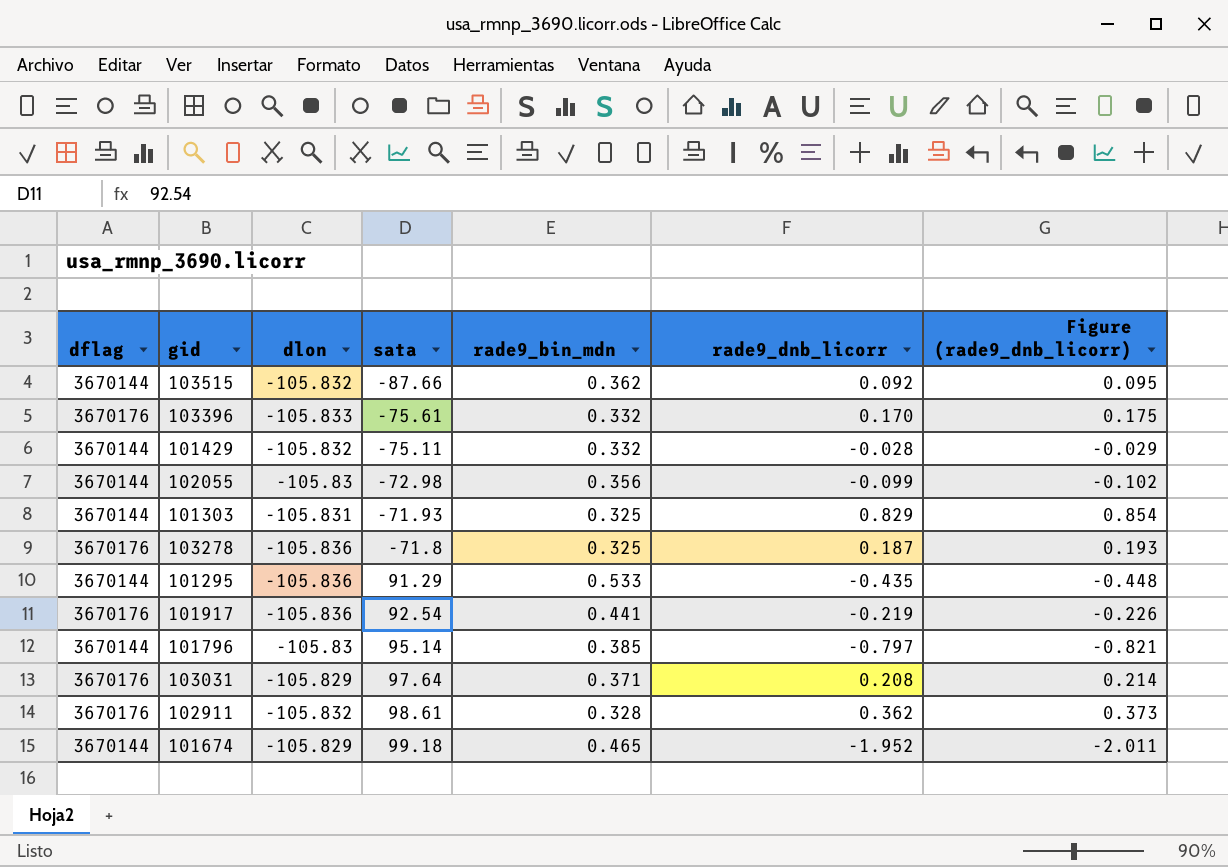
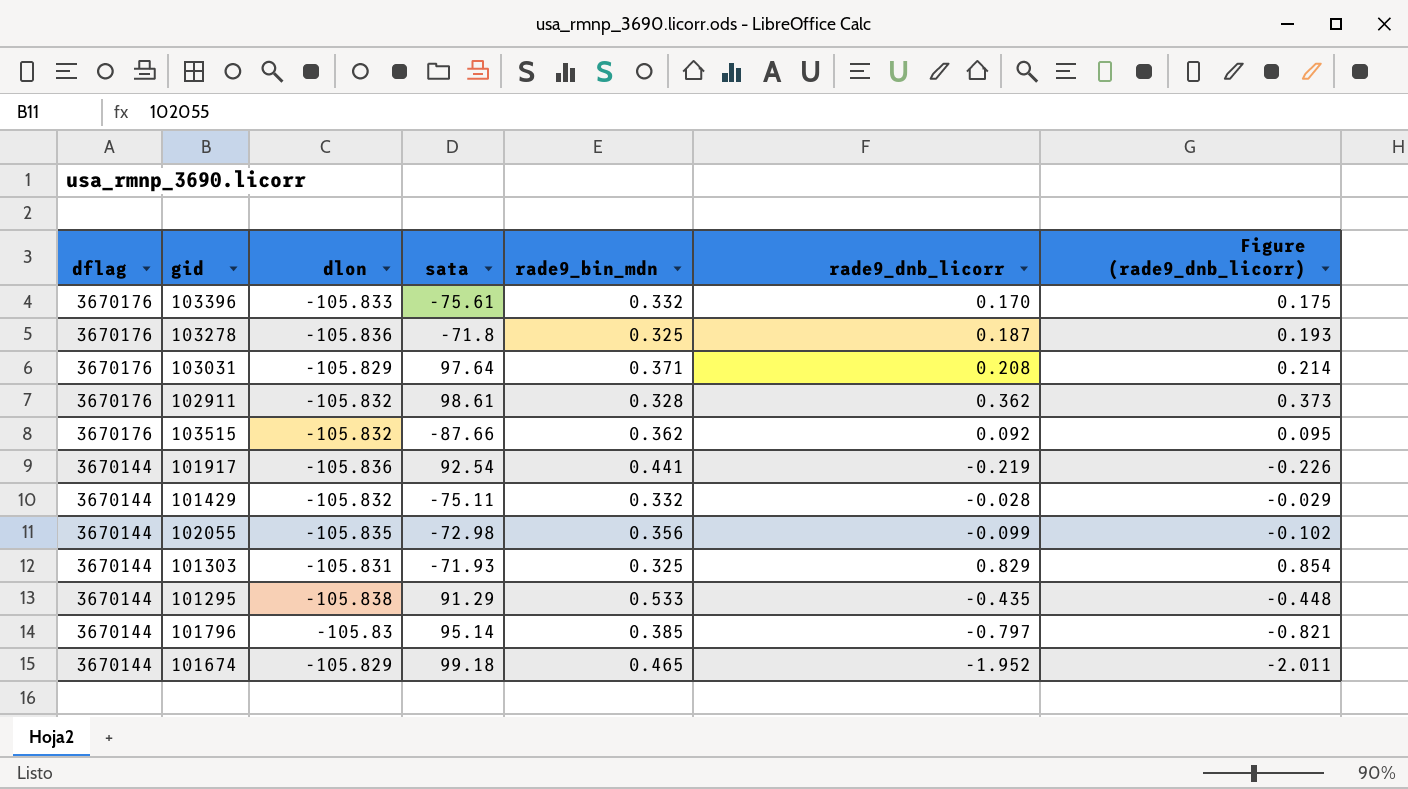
row order: sata ascending -> dflag descending
103515 | dflag: 3670144 -> 3670176
101917 | dflag: 3670176 -> 3670144
102055 | dlon: -105.83 -> -105.835
101295 | dlon: -105.836 -> -105.838

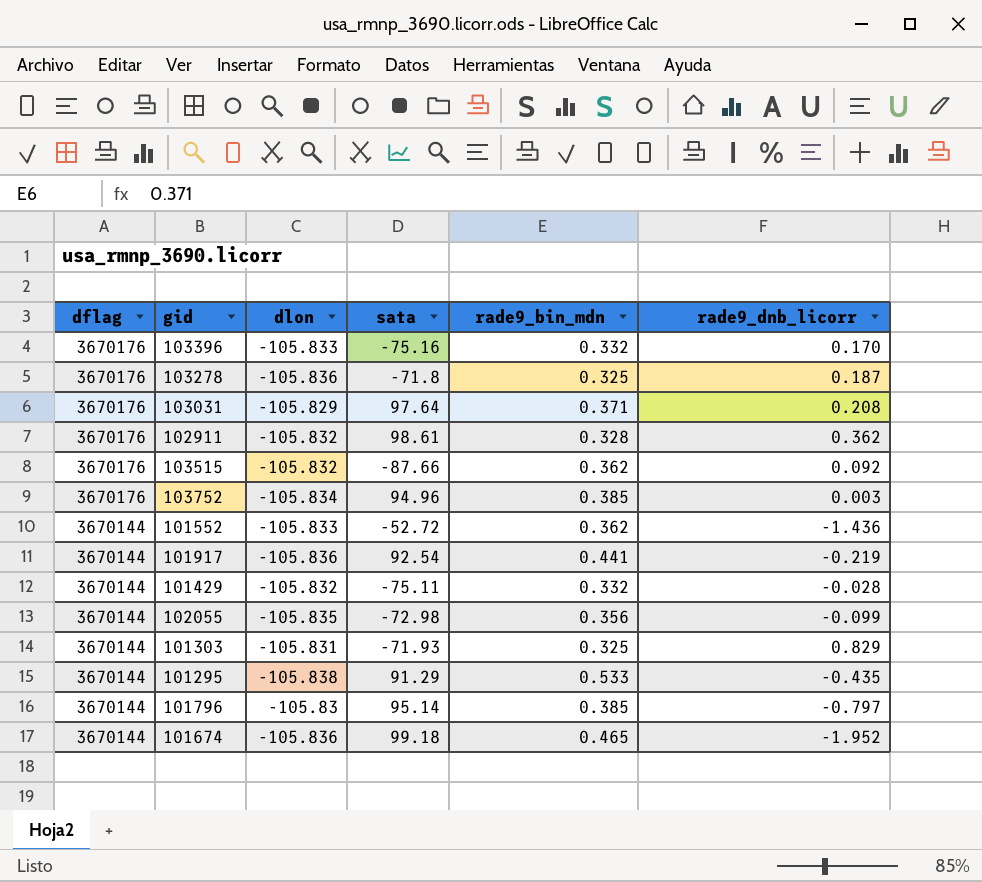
column Figure (rade9_dnb_licorr) | formula: [rade9_dnb_licorr] * 1.03 -> none
103396 | sata: -75.61 -> -75.16
row 103752: none -> 3670176 | -105.834 | 94.96 | 0.385 | 0.003
row 101552: none -> 3670144 | -105.833 | -52.72 | 0.362 | -1.436
101674 | dlon: -105.829 -> -105.836

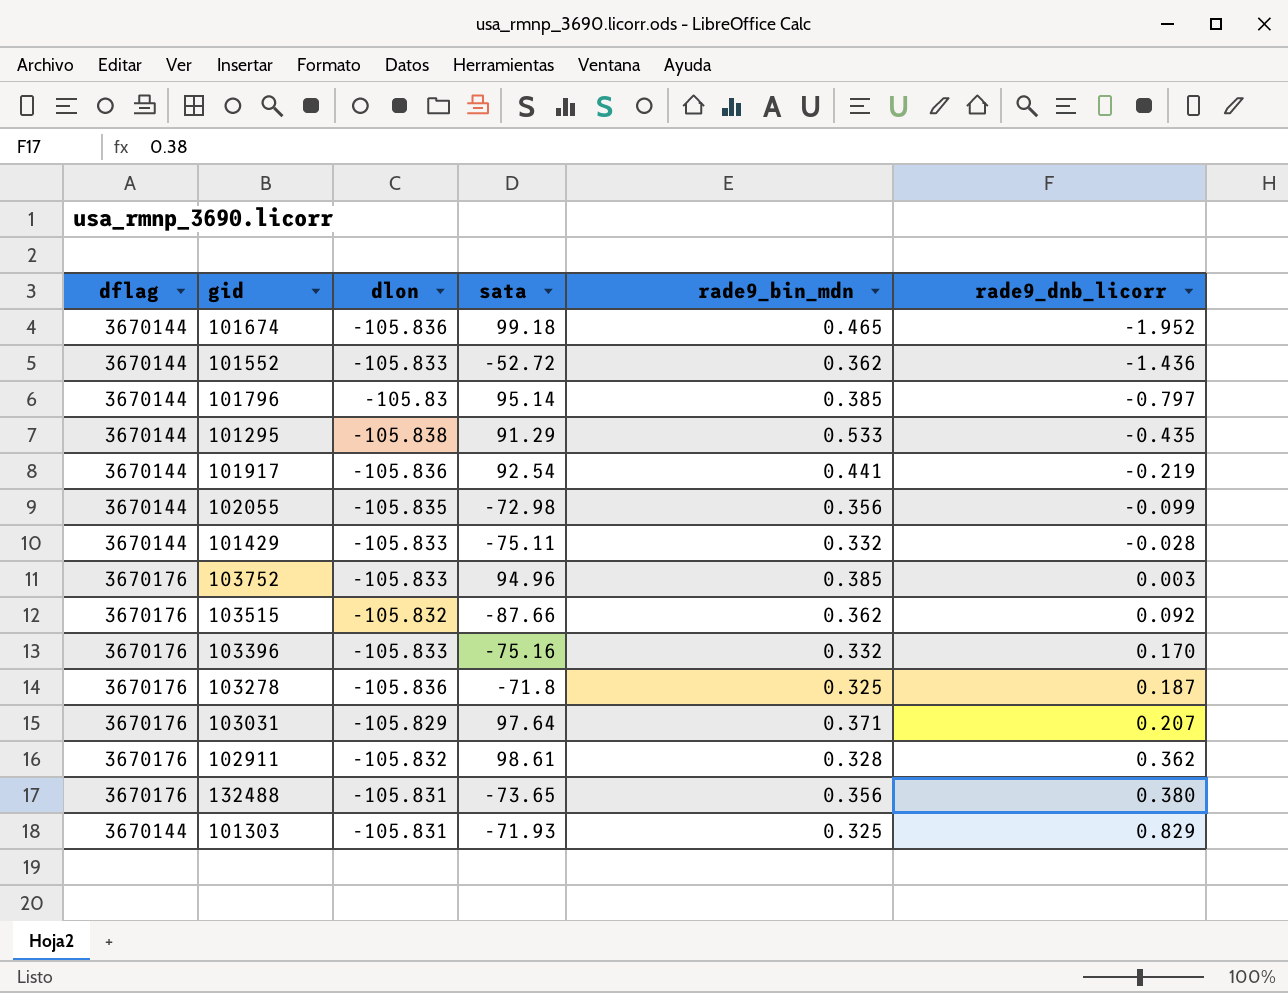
row order: dflag descending -> rade9_dnb_licorr ascending
101429 | dlon: -105.832 -> -105.833
103752 | dlon: -105.834 -> -105.833
103031 | rade9_dnb_licorr: 0.208 -> 0.207
row 132488: none -> 3670176 | -105.831 | -73.65 | 0.356 | 0.380

